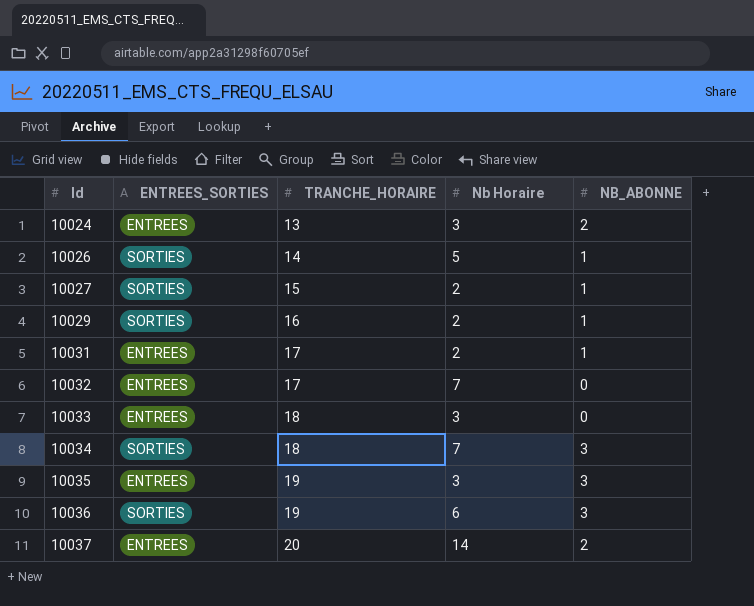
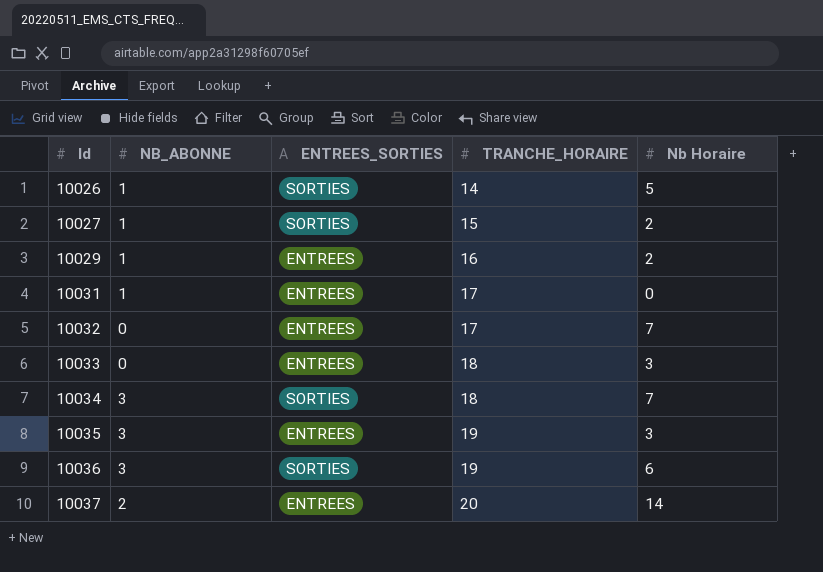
column NB_ABONNE | position: 5 -> 2
row 10024: ENTREES | 13 | 3 | 2 -> none
10029 | ENTREES_SORTIES: SORTIES -> ENTREES
10031 | Nb Horaire: 2 -> 0

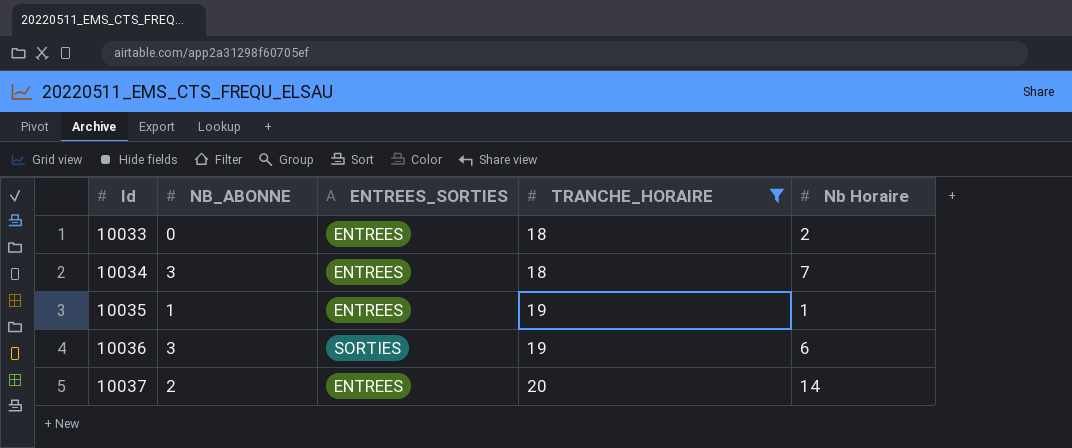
filter: none -> TRANCHE_HORAIRE >= 18
10033 | Nb Horaire: 3 -> 2
10034 | ENTREES_SORTIES: SORTIES -> ENTREES
10035 | NB_ABONNE: 3 -> 1
10035 | Nb Horaire: 3 -> 1

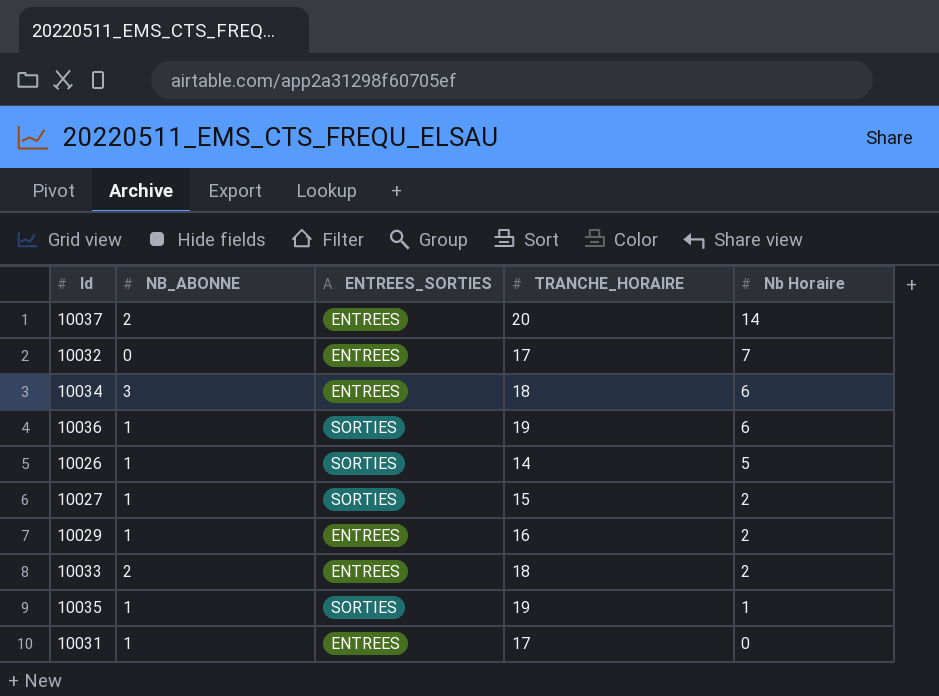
filter: TRANCHE_HORAIRE >= 18 -> none
row order: Id ascending -> Nb Horaire descending
10034 | Nb Horaire: 7 -> 6
10036 | NB_ABONNE: 3 -> 1
10033 | NB_ABONNE: 0 -> 2
10035 | ENTREES_SORTIES: ENTREES -> SORTIES

